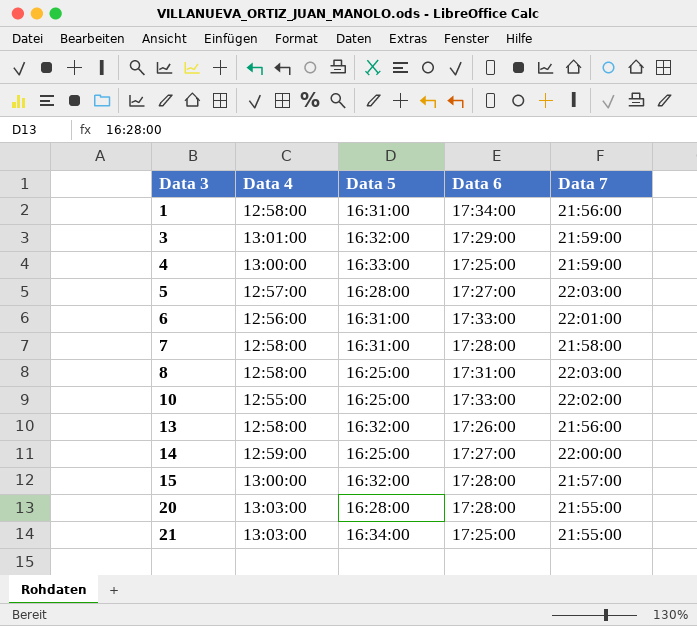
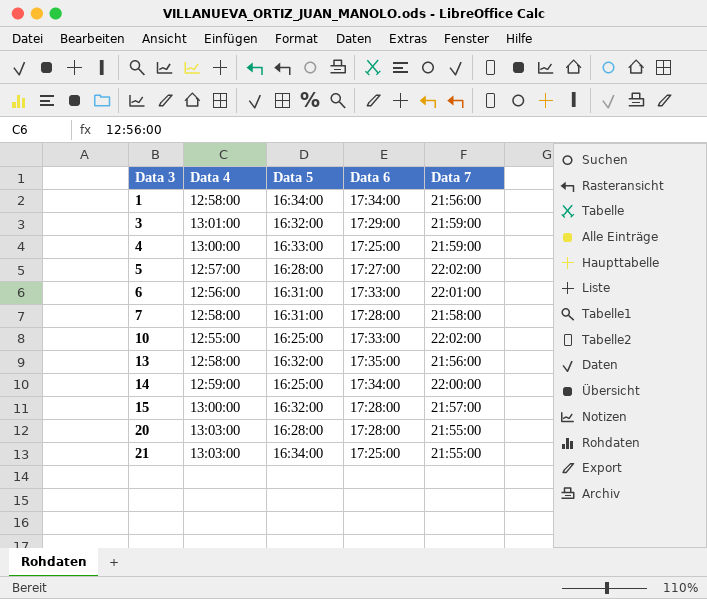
row 8: 12:58:00 | 16:25:00 | 17:31:00 | 22:03:00 -> none
1 | Data 5: 16:31:00 -> 16:34:00
5 | Data 7: 22:03:00 -> 22:02:00
13 | Data 6: 17:26:00 -> 17:35:00
14 | Data 6: 17:27:00 -> 17:34:00

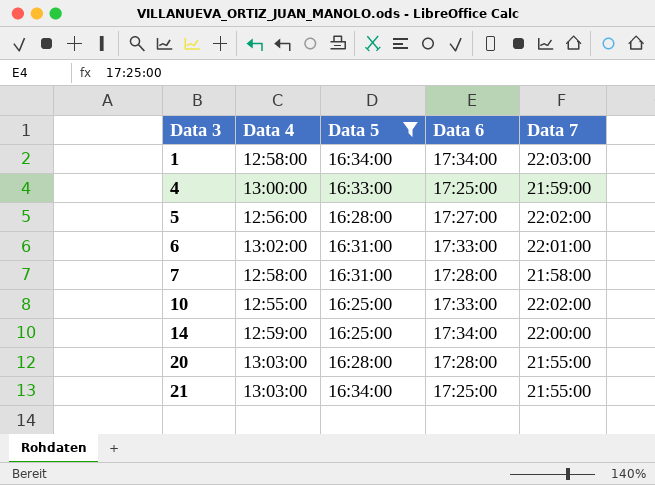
filter: none -> Data 5 != 16:32:00
1 | Data 7: 21:56:00 -> 22:03:00
5 | Data 4: 12:57:00 -> 12:56:00
6 | Data 4: 12:56:00 -> 13:02:00

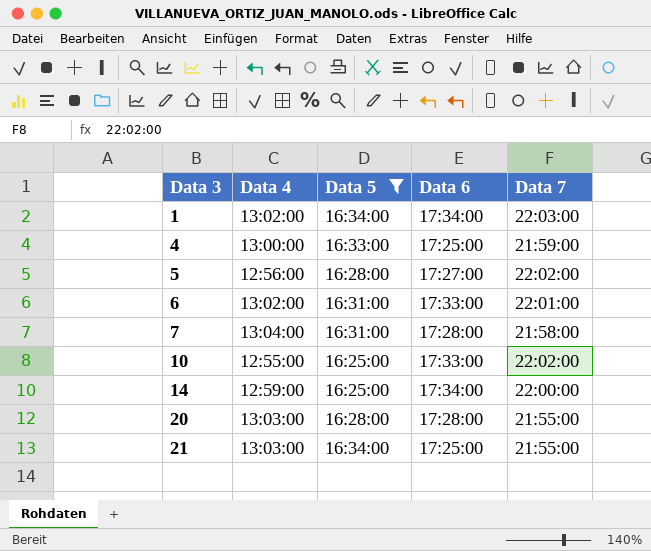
1 | Data 4: 12:58:00 -> 13:02:00
7 | Data 4: 12:58:00 -> 13:04:00

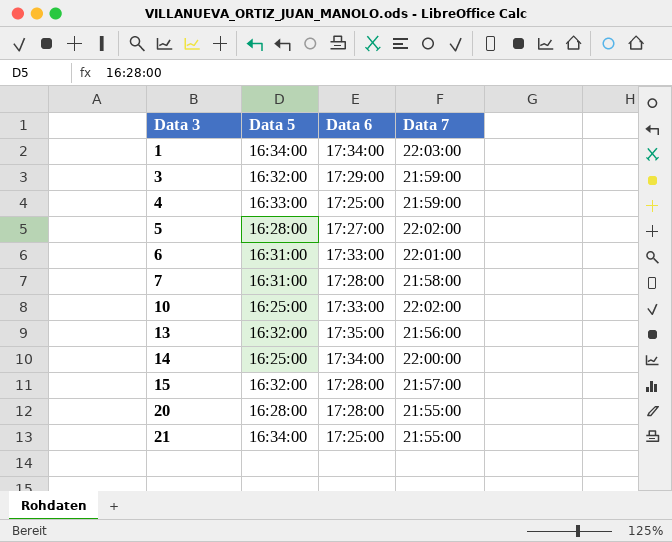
filter: Data 5 != 16:32:00 -> none
column Data 4 | position: 2 -> none

